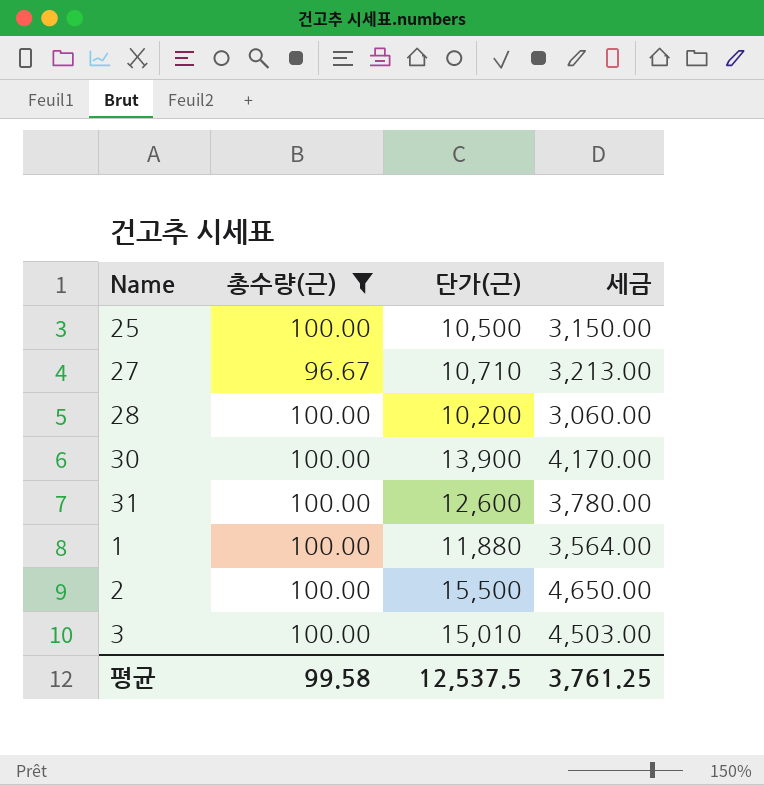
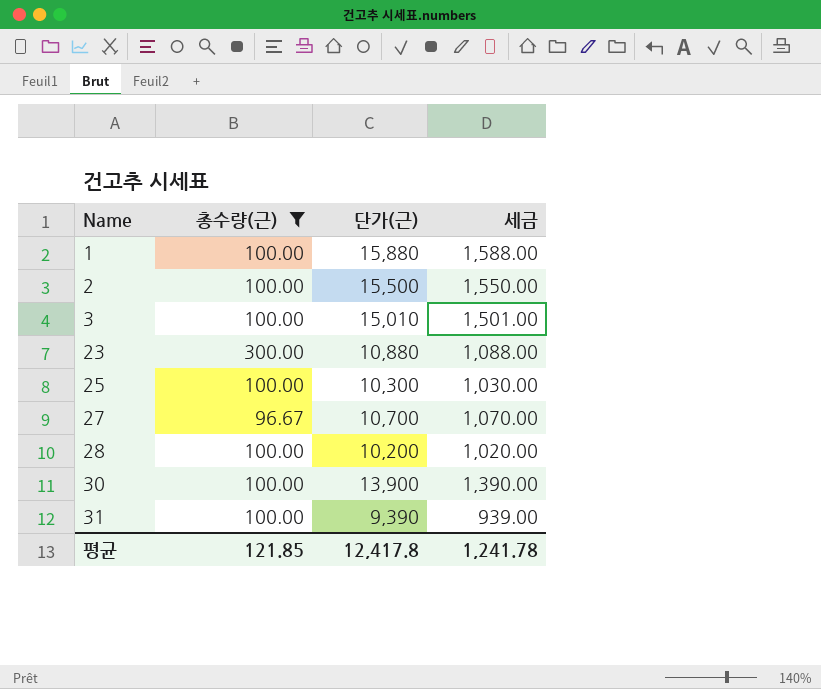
row order: none -> Name ascending
column 세금 | formula: [단가(근)] * 0.3 -> [단가(근)] * 0.1
1 | 단가(근): 11,880 -> 15,880
row 23: none -> 300.00 | 10,880 | 1,088.00
25 | 단가(근): 10,500 -> 10,300
27 | 단가(근): 10,710 -> 10,700
31 | 단가(근): 12,600 -> 9,390
평균 | 총수량(근): 99.58 -> 121.85
평균 | 단가(근): 12,537.5 -> 12,417.8
평균 | 세금: 3,761.25 -> 1,241.78

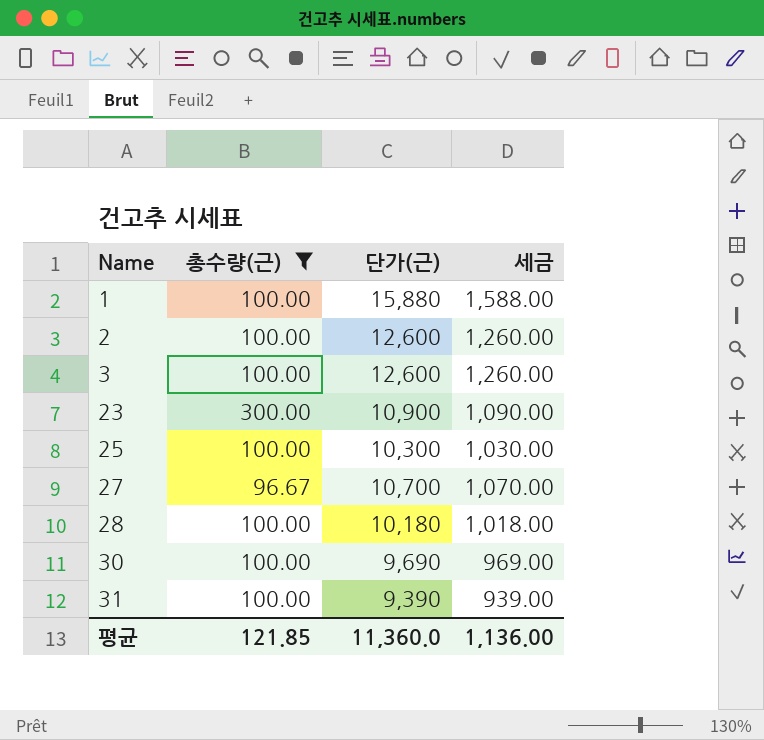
2 | 단가(근): 15,500 -> 12,600
2 | 세금: 1,550.00 -> 1,260.00
3 | 단가(근): 15,010 -> 12,600
3 | 세금: 1,501.00 -> 1,260.00
23 | 단가(근): 10,880 -> 10,900
23 | 세금: 1,088.00 -> 1,090.00
28 | 단가(근): 10,200 -> 10,180
28 | 세금: 1,020.00 -> 1,018.00
30 | 단가(근): 13,900 -> 9,690
30 | 세금: 1,390.00 -> 969.00
평균 | 단가(근): 12,417.8 -> 11,360.0
평균 | 세금: 1,241.78 -> 1,136.00

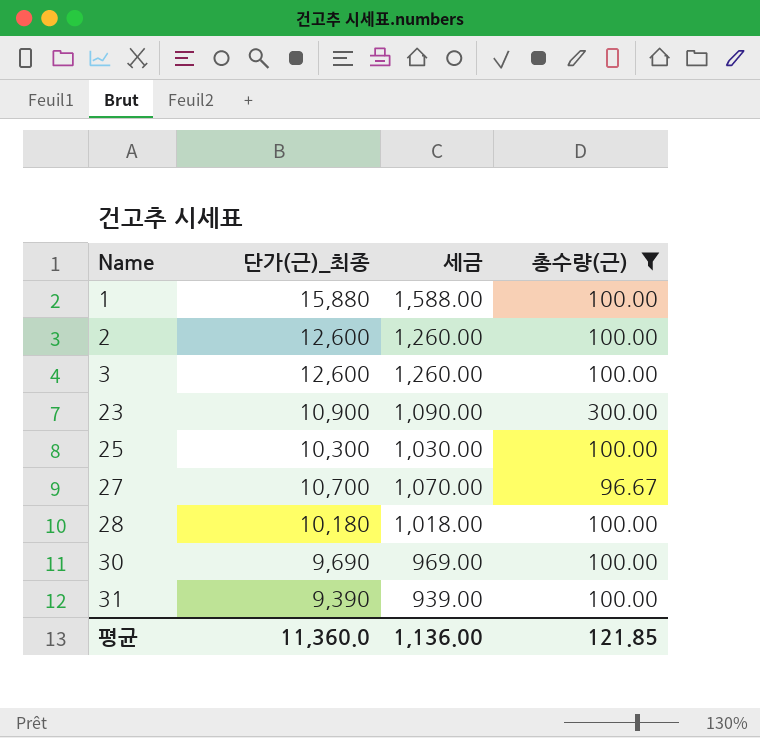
column name: 단가(근) -> 단가(근)_최종
column 총수량(근) | position: 2 -> 4

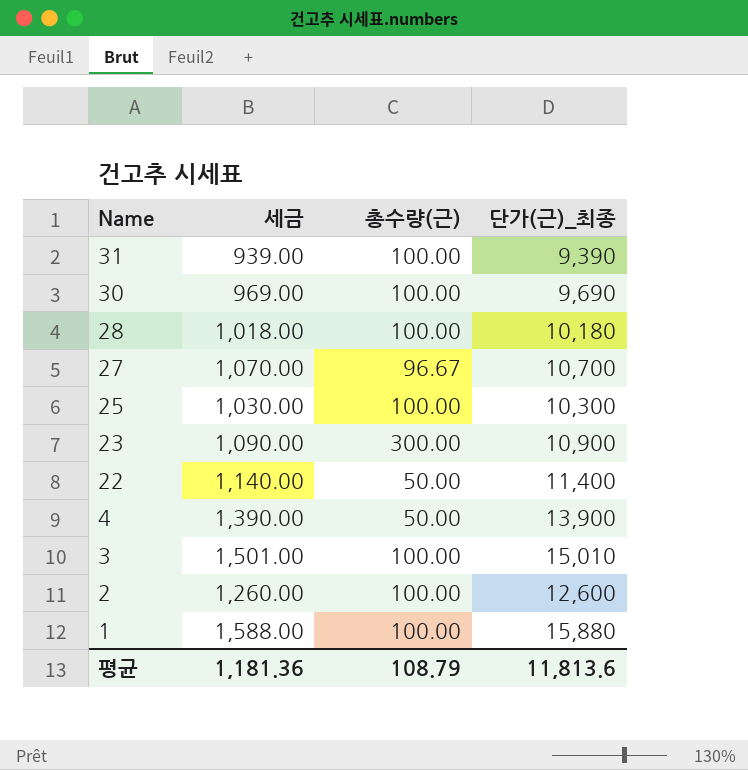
filter: 총수량(근) != 50.00 -> none
row order: Name ascending -> Name descending
column 단가(근)_최종 | position: 2 -> 4
3 | 세금: 1,260.00 -> 1,501.00
3 | 단가(근)_최종: 12,600 -> 15,010
평균 | 세금: 1,136.00 -> 1,181.36
평균 | 총수량(근): 121.85 -> 108.79
평균 | 단가(근)_최종: 11,360.0 -> 11,813.6

